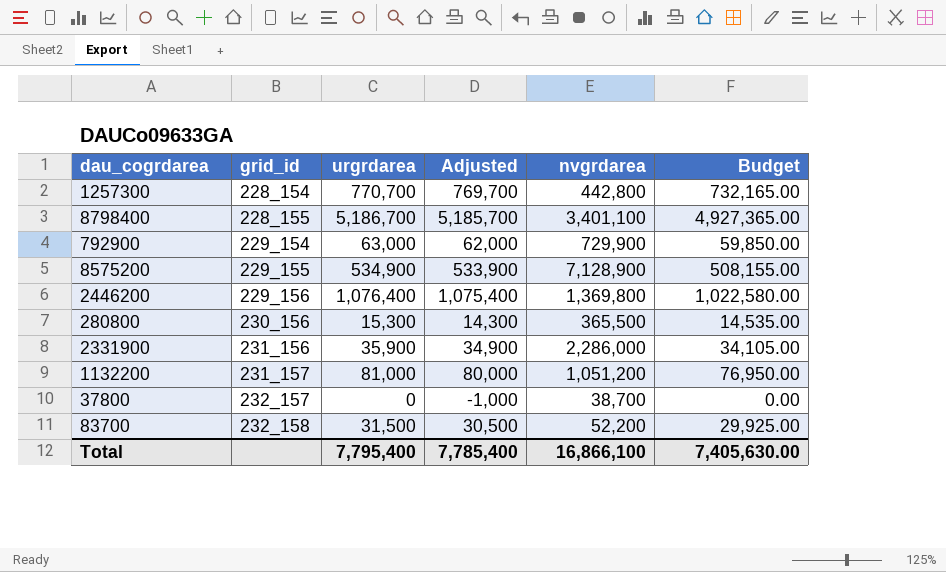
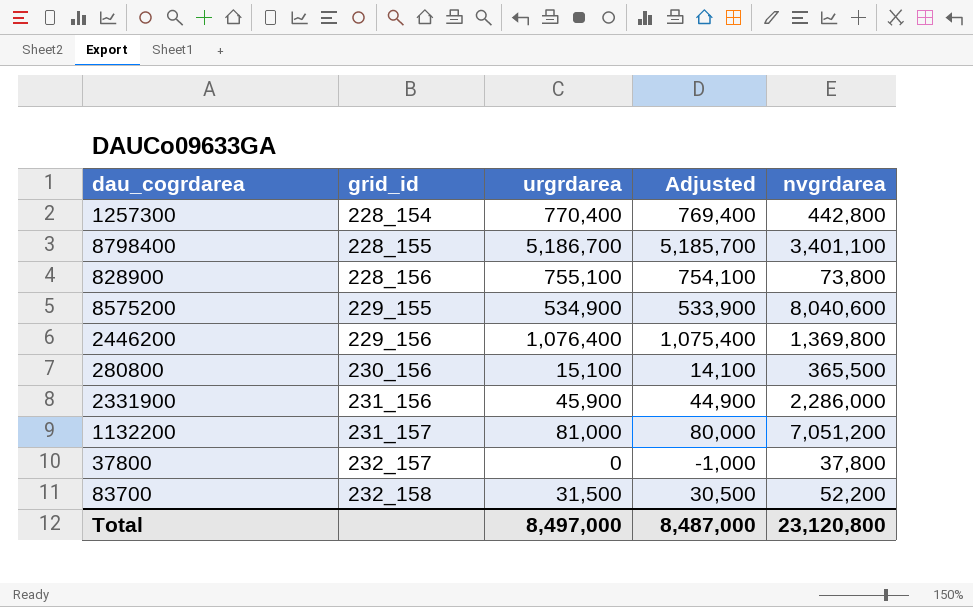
column Budget | formula: [urgrdarea] * 0.95 -> none
row 792900: 229_154 | 63,000 | 62,000 | 729,900 | 59,850.00 -> none
1257300 | urgrdarea: 770,700 -> 770,400
1257300 | Adjusted: 769,700 -> 769,400
row 828900: none -> 228_156 | 755,100 | 754,100 | 73,800
8575200 | nvgrdarea: 7,128,900 -> 8,040,600
280800 | urgrdarea: 15,300 -> 15,100
280800 | Adjusted: 14,300 -> 14,100
2331900 | urgrdarea: 35,900 -> 45,900
2331900 | Adjusted: 34,900 -> 44,900
1132200 | nvgrdarea: 1,051,200 -> 7,051,200
37800 | nvgrdarea: 38,700 -> 37,800
Total | urgrdarea: 7,795,400 -> 8,497,000
Total | Adjusted: 7,785,400 -> 8,487,000
Total | nvgrdarea: 16,866,100 -> 23,120,800

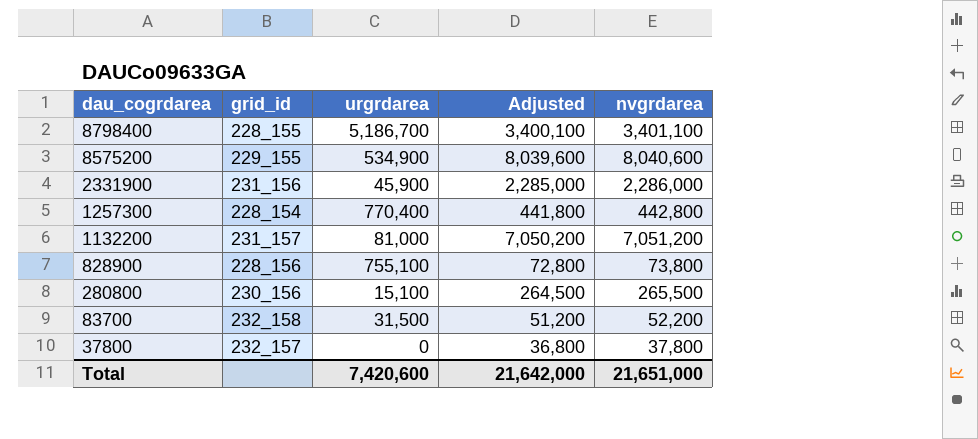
row order: grid_id ascending -> dau_cogrdarea descending
column Adjusted | formula: [urgrdarea] - 1000 -> [nvgrdarea] - 1000
row 2446200: 229_156 | 1,076,400 | 1,075,400 | 1,369,800 -> none
280800 | nvgrdarea: 365,500 -> 265,500
Total | urgrdarea: 8,497,000 -> 7,420,600
Total | Adjusted: 8,487,000 -> 21,642,000
Total | nvgrdarea: 23,120,800 -> 21,651,000

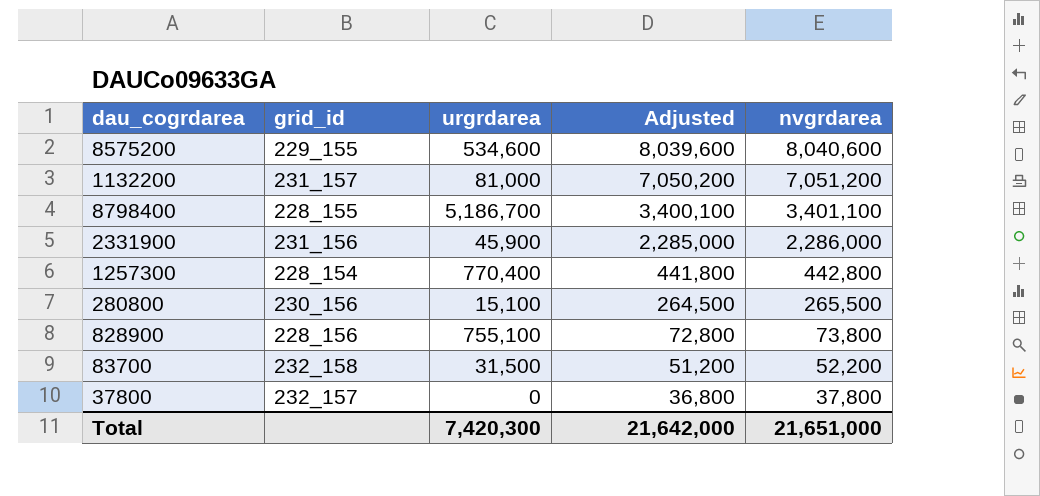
row order: dau_cogrdarea descending -> Adjusted descending
8575200 | urgrdarea: 534,900 -> 534,600
Total | urgrdarea: 7,420,600 -> 7,420,300

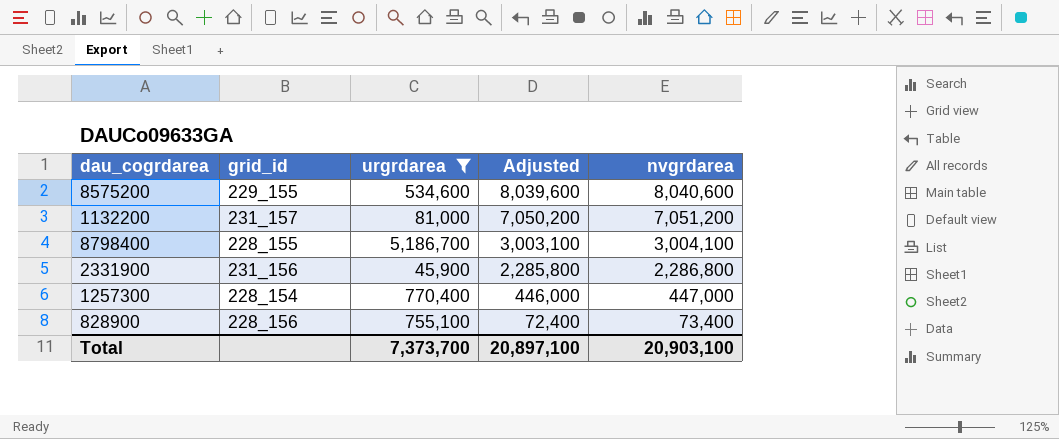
filter: none -> urgrdarea >= 45,900
8798400 | Adjusted: 3,400,100 -> 3,003,100
8798400 | nvgrdarea: 3,401,100 -> 3,004,100
2331900 | Adjusted: 2,285,000 -> 2,285,800
2331900 | nvgrdarea: 2,286,000 -> 2,286,800
1257300 | Adjusted: 441,800 -> 446,000
1257300 | nvgrdarea: 442,800 -> 447,000
828900 | Adjusted: 72,800 -> 72,400
828900 | nvgrdarea: 73,800 -> 73,400
Total | urgrdarea: 7,420,300 -> 7,373,700
Total | Adjusted: 21,642,000 -> 20,897,100
Total | nvgrdarea: 21,651,000 -> 20,903,100

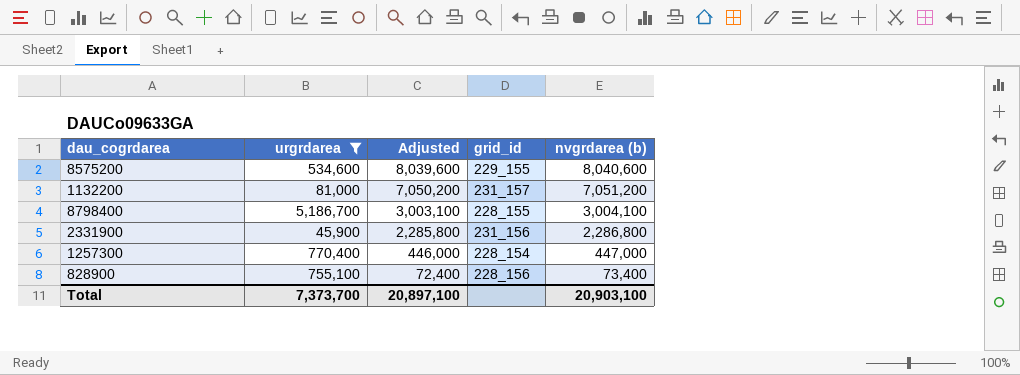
column grid_id | position: 2 -> 4
column name: nvgrdarea -> nvgrdarea (b)

